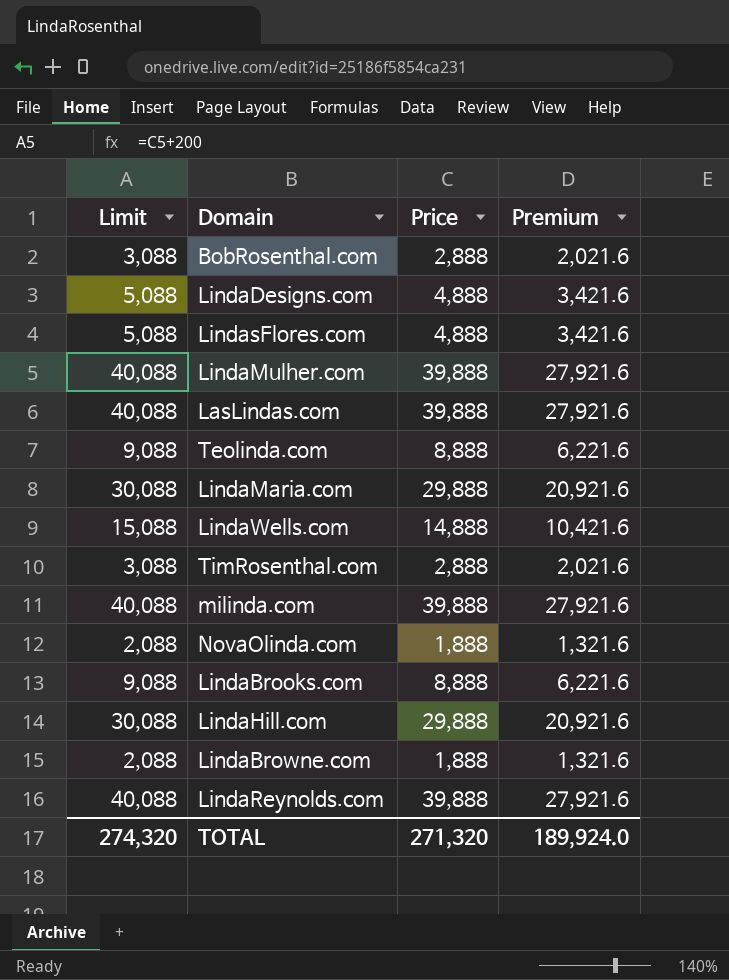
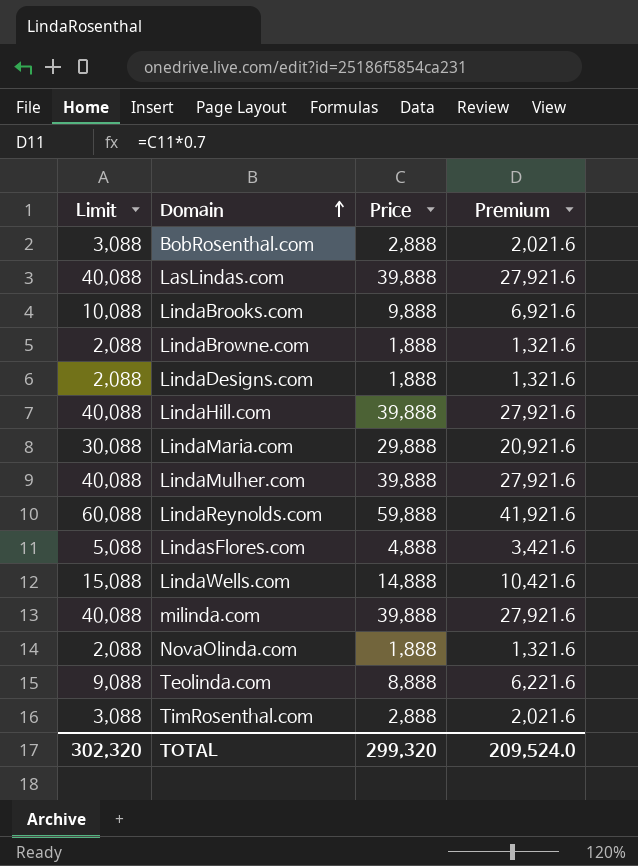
row order: none -> Domain ascending
LindaBrooks.com | Limit: 9,088 -> 10,088
LindaBrooks.com | Price: 8,888 -> 9,888
LindaBrooks.com | Premium: 6,221.6 -> 6,921.6
LindaDesigns.com | Limit: 5,088 -> 2,088
LindaDesigns.com | Price: 4,888 -> 1,888
LindaDesigns.com | Premium: 3,421.6 -> 1,321.6
LindaHill.com | Limit: 30,088 -> 40,088
LindaHill.com | Price: 29,888 -> 39,888
LindaHill.com | Premium: 20,921.6 -> 27,921.6
LindaReynolds.com | Limit: 40,088 -> 60,088
LindaReynolds.com | Price: 39,888 -> 59,888
LindaReynolds.com | Premium: 27,921.6 -> 41,921.6
TOTAL | Limit: 274,320 -> 302,320
TOTAL | Price: 271,320 -> 299,320
TOTAL | Premium: 189,924.0 -> 209,524.0

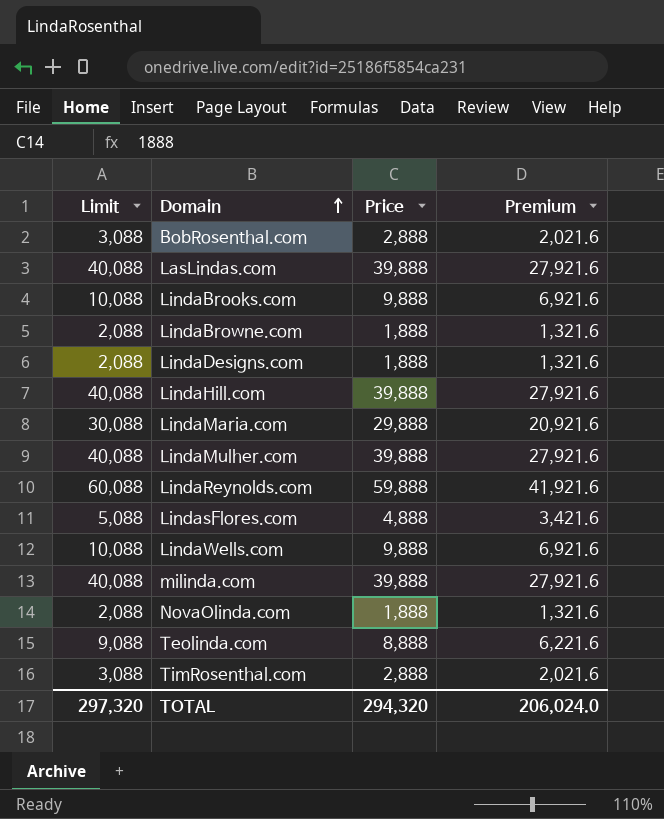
LindaWells.com | Limit: 15,088 -> 10,088
LindaWells.com | Price: 14,888 -> 9,888
LindaWells.com | Premium: 10,421.6 -> 6,921.6
TOTAL | Limit: 302,320 -> 297,320
TOTAL | Price: 299,320 -> 294,320
TOTAL | Premium: 209,524.0 -> 206,024.0

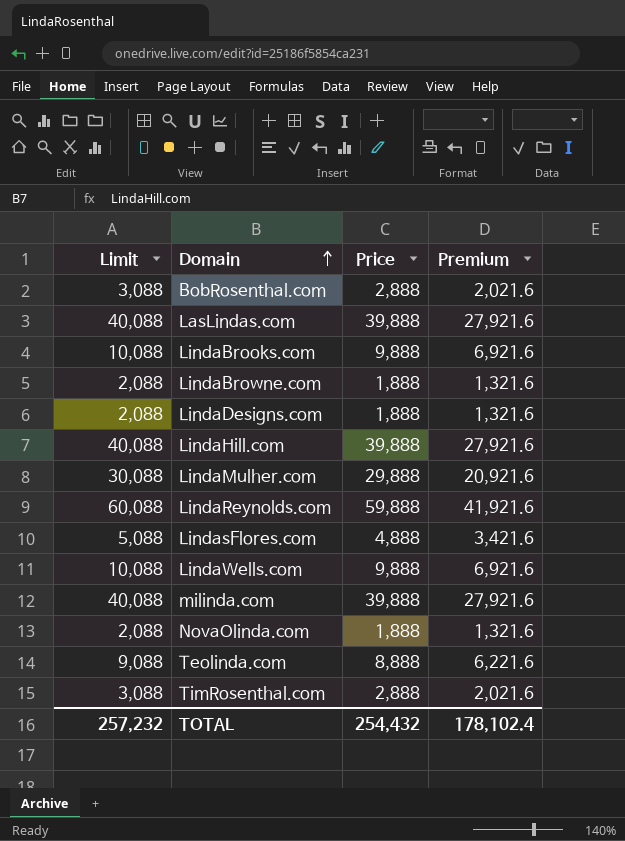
row LindaMaria.com: 30,088 | 29,888 | 20,921.6 -> none
LindaMulher.com | Limit: 40,088 -> 30,088
LindaMulher.com | Price: 39,888 -> 29,888
LindaMulher.com | Premium: 27,921.6 -> 20,921.6
TOTAL | Limit: 297,320 -> 257,232
TOTAL | Price: 294,320 -> 254,432
TOTAL | Premium: 206,024.0 -> 178,102.4

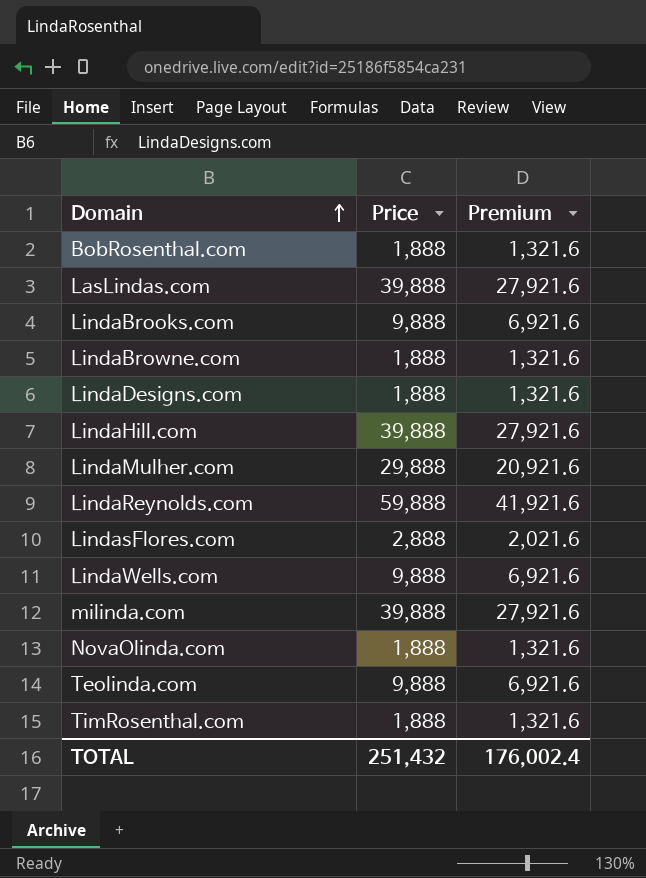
column Limit | formula: [Price] + 200 -> none
BobRosenthal.com | Price: 2,888 -> 1,888
BobRosenthal.com | Premium: 2,021.6 -> 1,321.6
LindasFlores.com | Price: 4,888 -> 2,888
LindasFlores.com | Premium: 3,421.6 -> 2,021.6
Teolinda.com | Price: 8,888 -> 9,888
Teolinda.com | Premium: 6,221.6 -> 6,921.6
TimRosenthal.com | Price: 2,888 -> 1,888
TimRosenthal.com | Premium: 2,021.6 -> 1,321.6
TOTAL | Price: 254,432 -> 251,432
TOTAL | Premium: 178,102.4 -> 176,002.4

